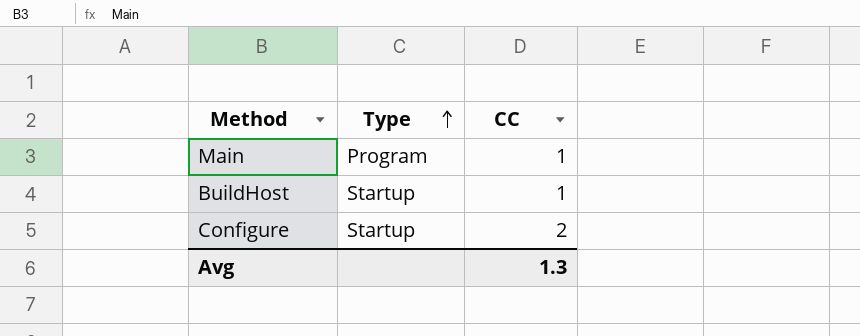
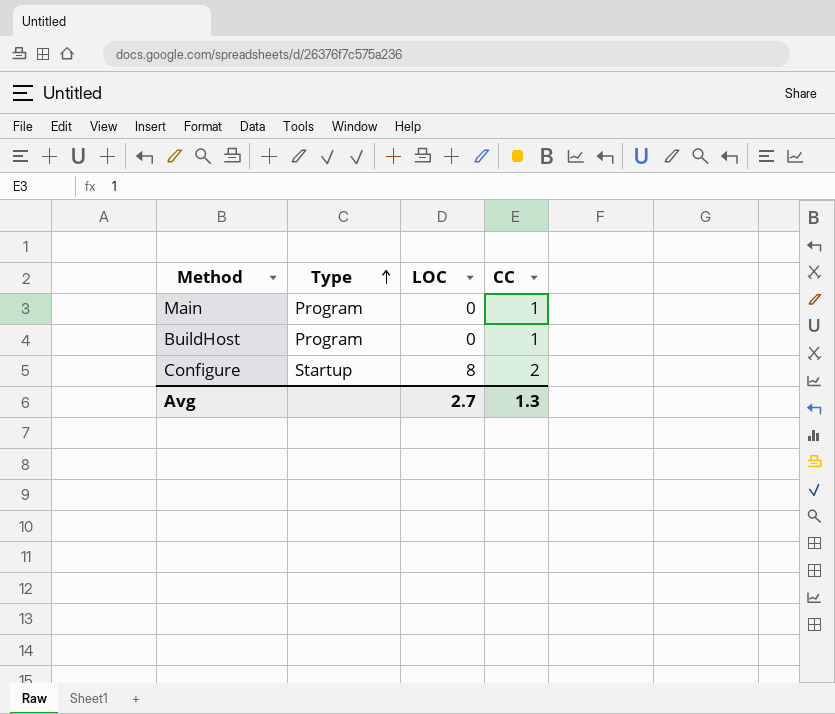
column LOC | position: none -> 3
BuildHost | Type: Startup -> Program

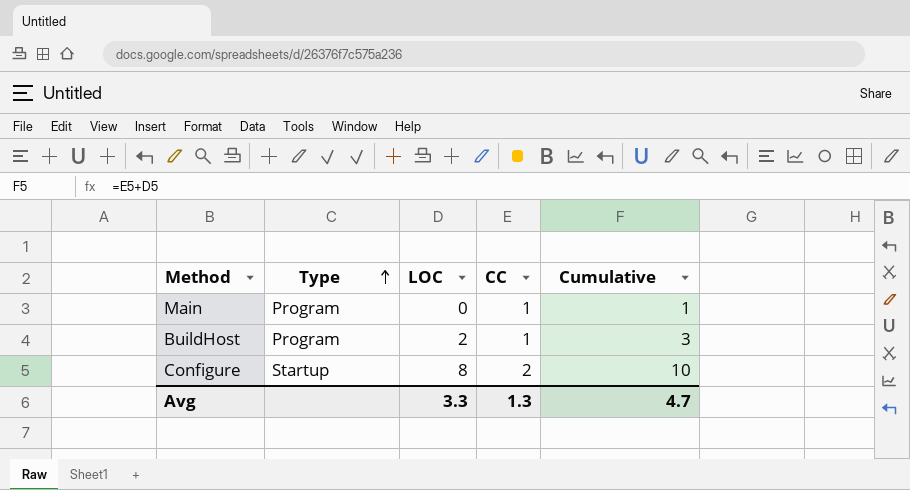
column Cumulative | formula: none -> [LOC] + [CC]
BuildHost | LOC: 0 -> 2
Avg | LOC: 2.7 -> 3.3

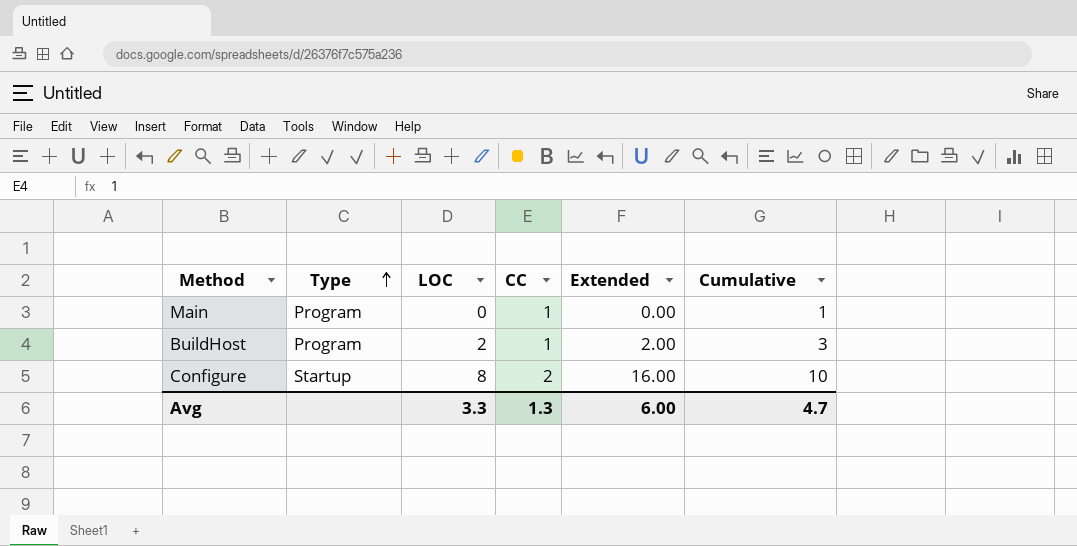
column Extended | formula: none -> [LOC] * [CC]

